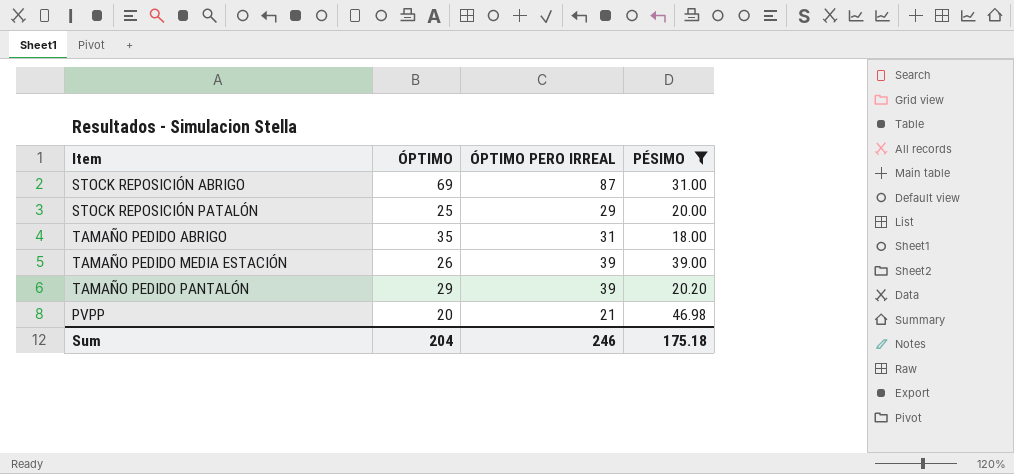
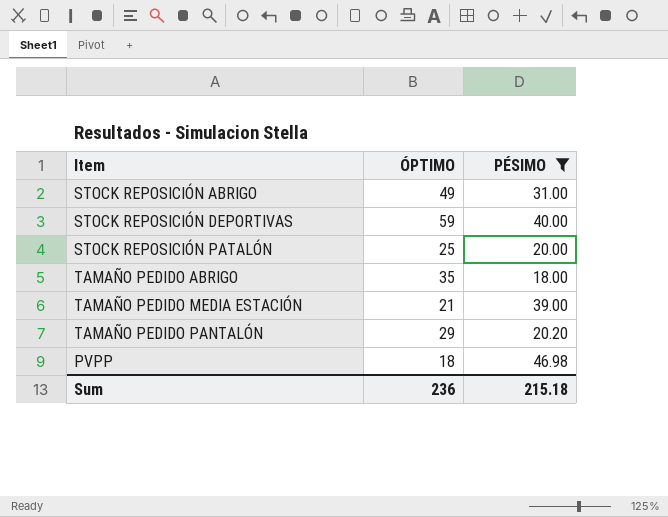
column ÓPTIMO PERO IRREAL | position: 3 -> none
STOCK REPOSICIÓN ABRIGO | ÓPTIMO: 69 -> 49
row STOCK REPOSICIÓN DEPORTIVAS: none -> 59 | 40.00
TAMAÑO PEDIDO MEDIA ESTACIÓN | ÓPTIMO: 26 -> 21
PVPP | ÓPTIMO: 20 -> 18
Sum | ÓPTIMO: 204 -> 236
Sum | PÉSIMO: 175.18 -> 215.18

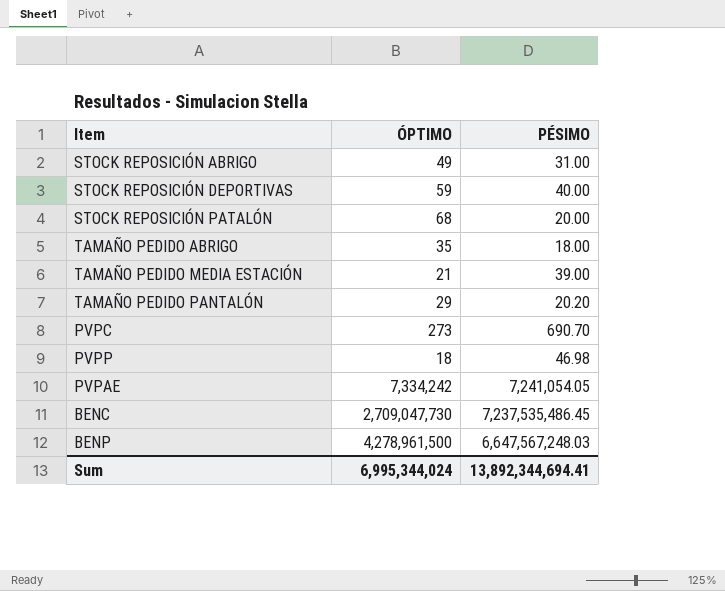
filter: PÉSIMO <= 46.98 -> none
STOCK REPOSICIÓN PATALÓN | ÓPTIMO: 25 -> 68
Sum | ÓPTIMO: 236 -> 6,995,344,024
Sum | PÉSIMO: 215.18 -> 13,892,344,694.41

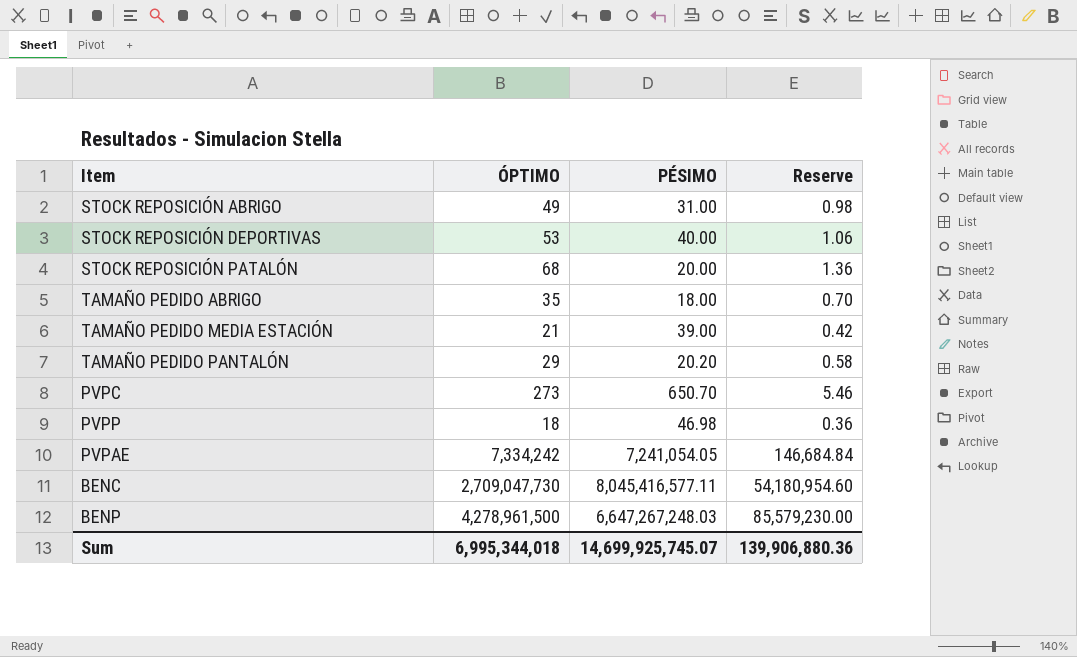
column Reserve | formula: none -> [ÓPTIMO] * 0.02
STOCK REPOSICIÓN DEPORTIVAS | ÓPTIMO: 59 -> 53
PVPC | PÉSIMO: 690.70 -> 650.70
BENC | PÉSIMO: 7,237,535,486.45 -> 8,045,416,577.11
BENP | PÉSIMO: 6,647,567,248.03 -> 6,647,267,248.03
Sum | ÓPTIMO: 6,995,344,024 -> 6,995,344,018
Sum | PÉSIMO: 13,892,344,694.41 -> 14,699,925,745.07

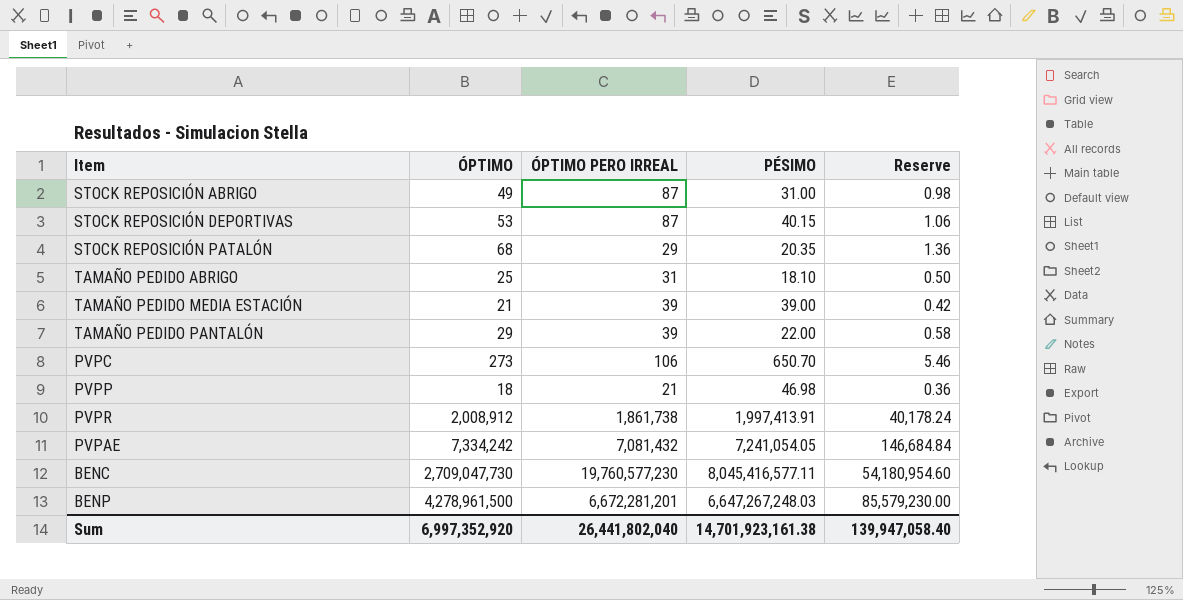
column ÓPTIMO PERO IRREAL | position: none -> 3
STOCK REPOSICIÓN DEPORTIVAS | PÉSIMO: 40.00 -> 40.15
STOCK REPOSICIÓN PATALÓN | PÉSIMO: 20.00 -> 20.35
TAMAÑO PEDIDO ABRIGO | ÓPTIMO: 35 -> 25
TAMAÑO PEDIDO ABRIGO | PÉSIMO: 18.00 -> 18.10
TAMAÑO PEDIDO ABRIGO | Reserve: 0.70 -> 0.50
TAMAÑO PEDIDO PANTALÓN | PÉSIMO: 20.20 -> 22.00
row PVPR: none -> 2,008,912 | 1,861,738 | 1,997,413.91 | 40,178.24
Sum | ÓPTIMO: 6,995,344,018 -> 6,997,352,920
Sum | PÉSIMO: 14,699,925,745.07 -> 14,701,923,161.38
Sum | Reserve: 139,906,880.36 -> 139,947,058.40

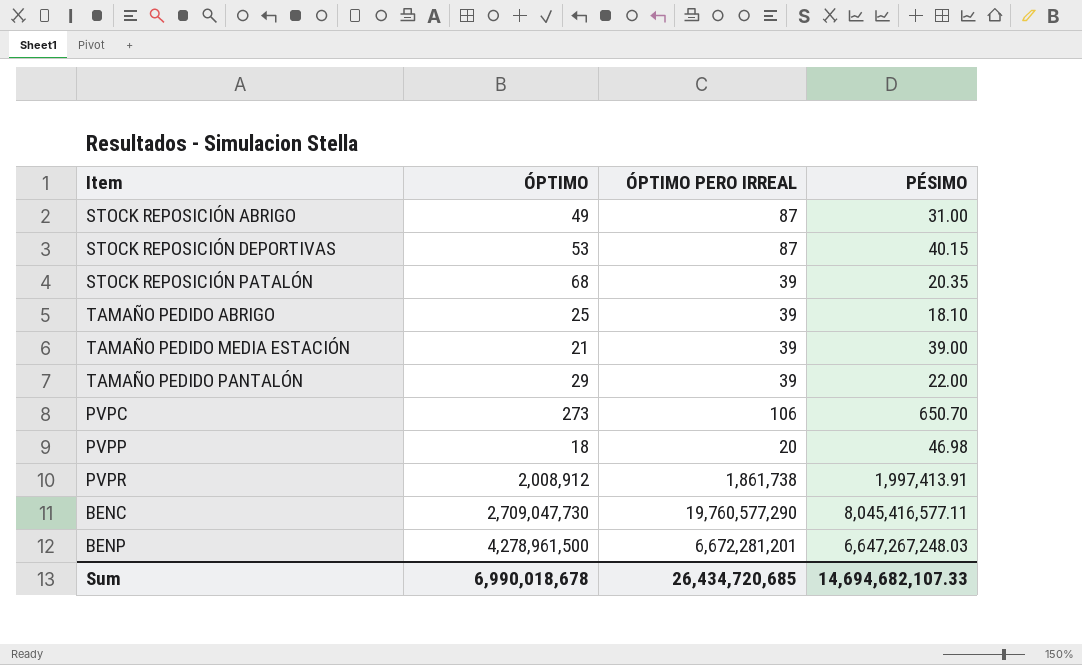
column Reserve | formula: [ÓPTIMO] * 0.02 -> none
row PVPAE: 7,334,242 | 7,081,432 | 7,241,054.05 | 146,684.84 -> none
STOCK REPOSICIÓN PATALÓN | ÓPTIMO PERO IRREAL: 29 -> 39
TAMAÑO PEDIDO ABRIGO | ÓPTIMO PERO IRREAL: 31 -> 39
PVPP | ÓPTIMO PERO IRREAL: 21 -> 20
BENC | ÓPTIMO PERO IRREAL: 19,760,577,230 -> 19,760,577,290
Sum | ÓPTIMO: 6,997,352,920 -> 6,990,018,678
Sum | ÓPTIMO PERO IRREAL: 26,441,802,040 -> 26,434,720,685
Sum | PÉSIMO: 14,701,923,161.38 -> 14,694,682,107.33

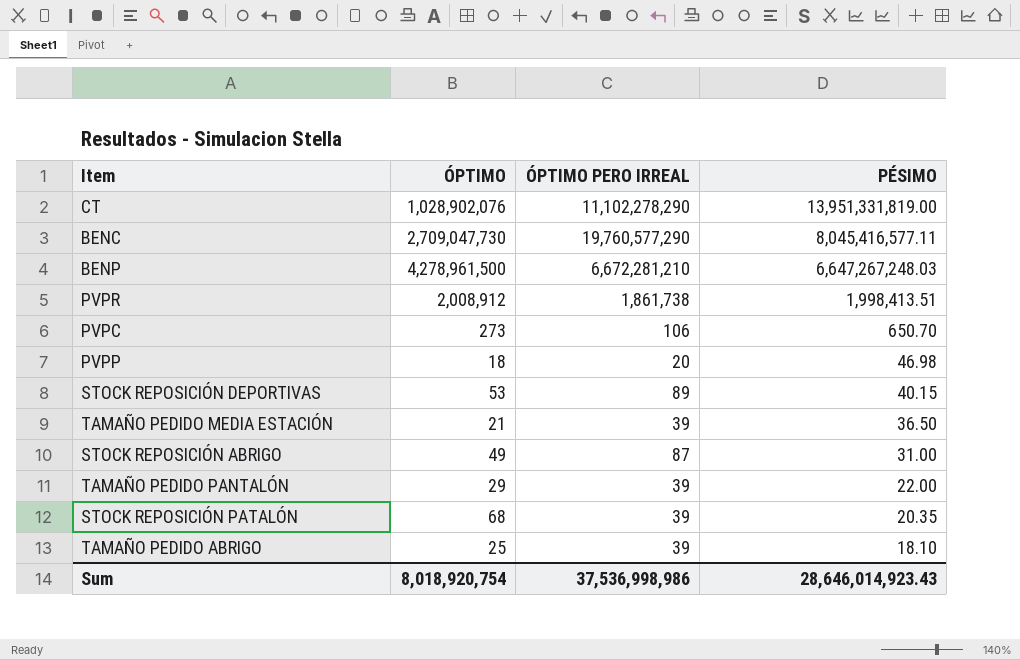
row order: none -> PÉSIMO descending
row CT: none -> 1,028,902,076 | 11,102,278,290 | 13,951,331,819.00
BENP | ÓPTIMO PERO IRREAL: 6,672,281,201 -> 6,672,281,210
PVPR | PÉSIMO: 1,997,413.91 -> 1,998,413.51
STOCK REPOSICIÓN DEPORTIVAS | ÓPTIMO PERO IRREAL: 87 -> 89
TAMAÑO PEDIDO MEDIA ESTACIÓN | PÉSIMO: 39.00 -> 36.50
Sum | ÓPTIMO: 6,990,018,678 -> 8,018,920,754
Sum | ÓPTIMO PERO IRREAL: 26,434,720,685 -> 37,536,998,986
Sum | PÉSIMO: 14,694,682,107.33 -> 28,646,014,923.43

